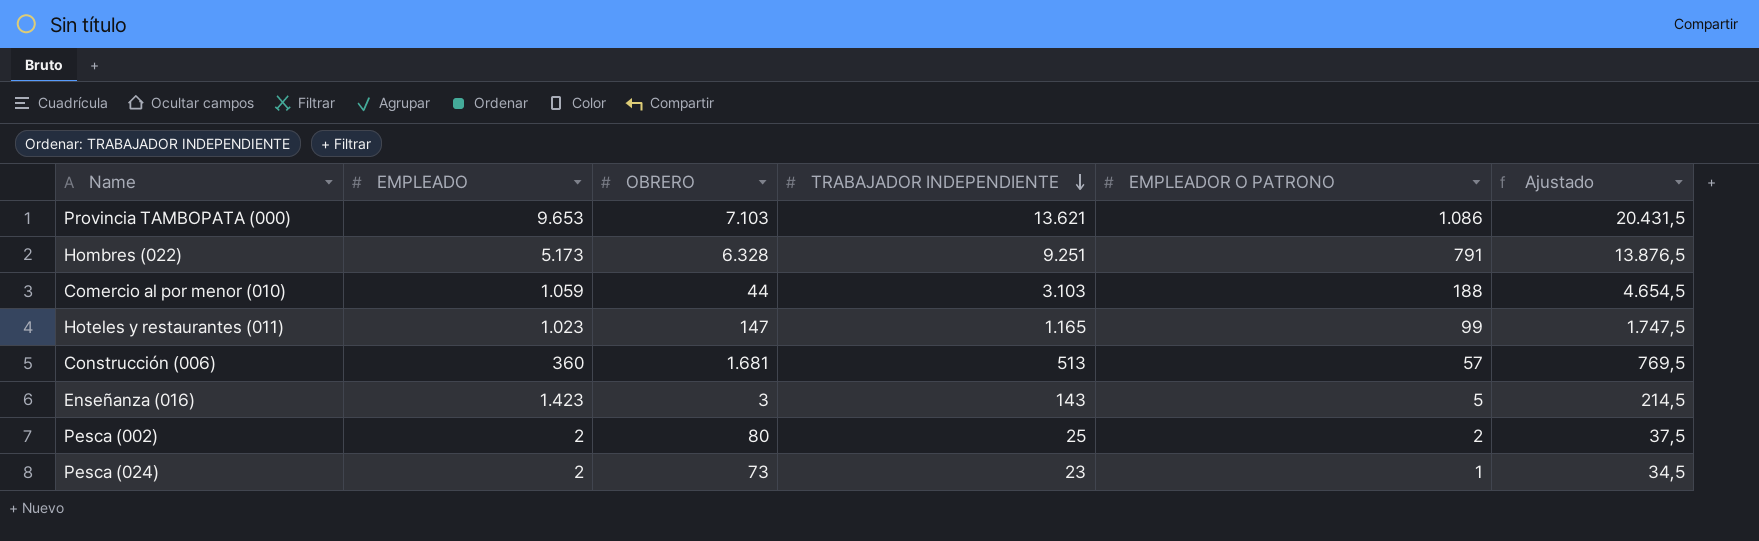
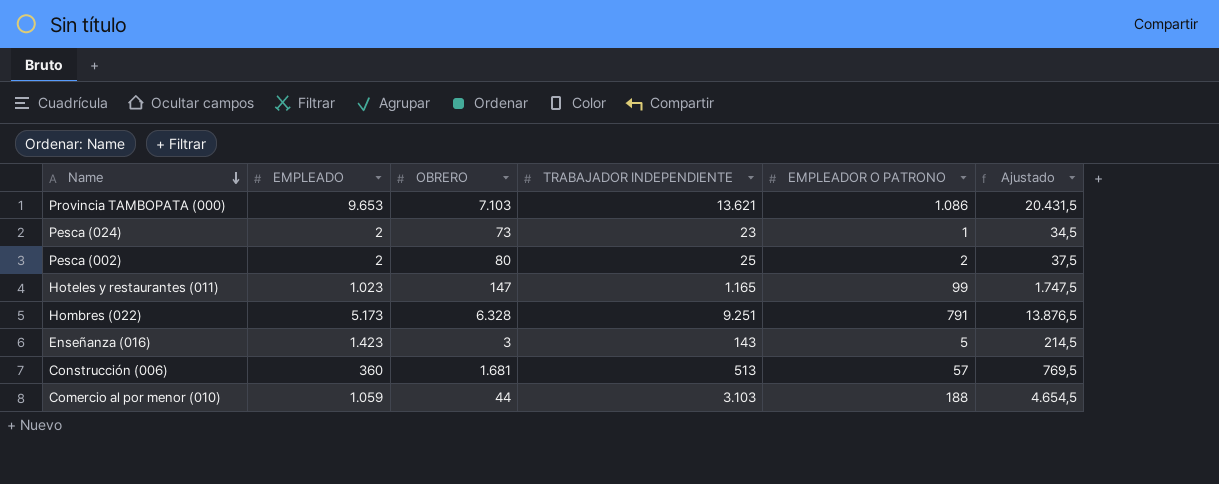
row order: TRABAJADOR INDEPENDIENTE descending -> Name descending

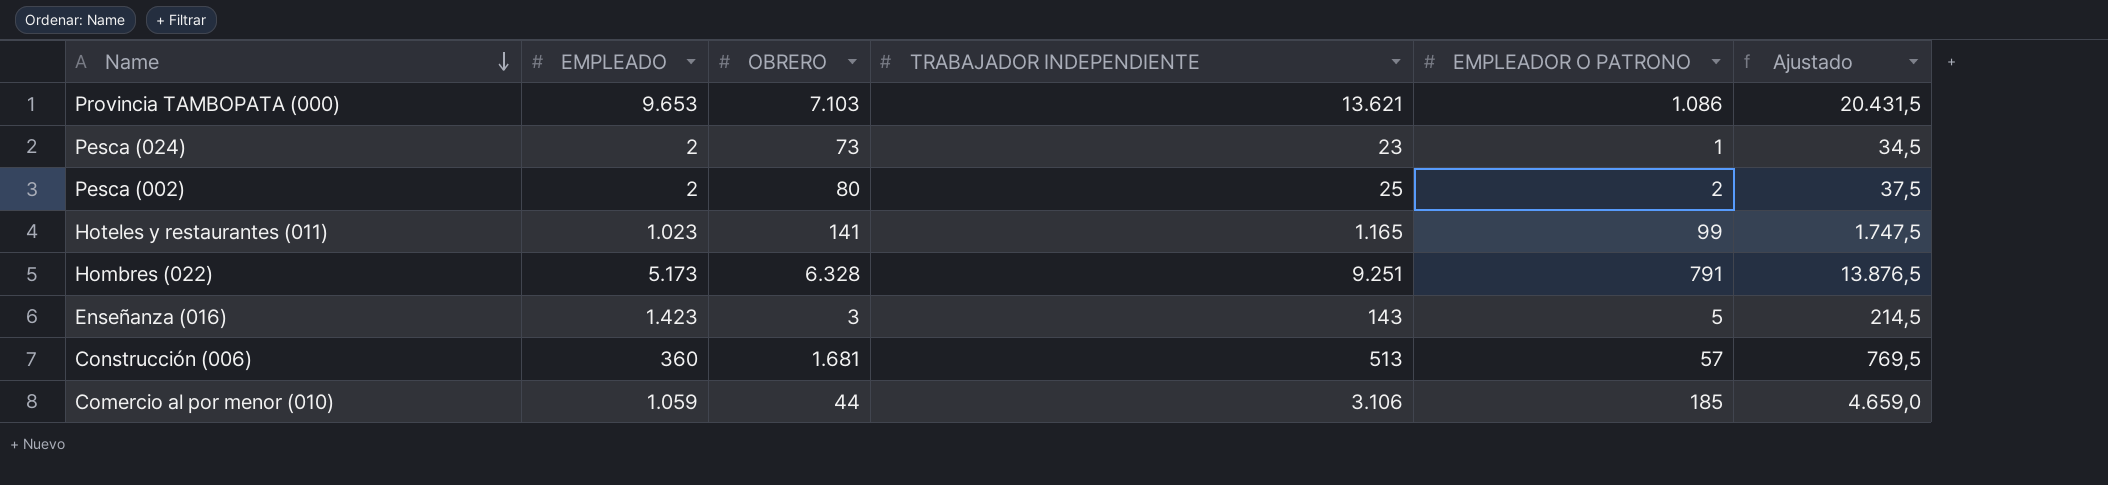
Hoteles y restaurantes (011) | OBRERO: 147 -> 141
Comercio al por menor (010) | TRABAJADOR INDEPENDIENTE: 3.103 -> 3.106
Comercio al por menor (010) | EMPLEADOR O PATRONO: 188 -> 185
Comercio al por menor (010) | Ajustado: 4.654,5 -> 4.659,0

